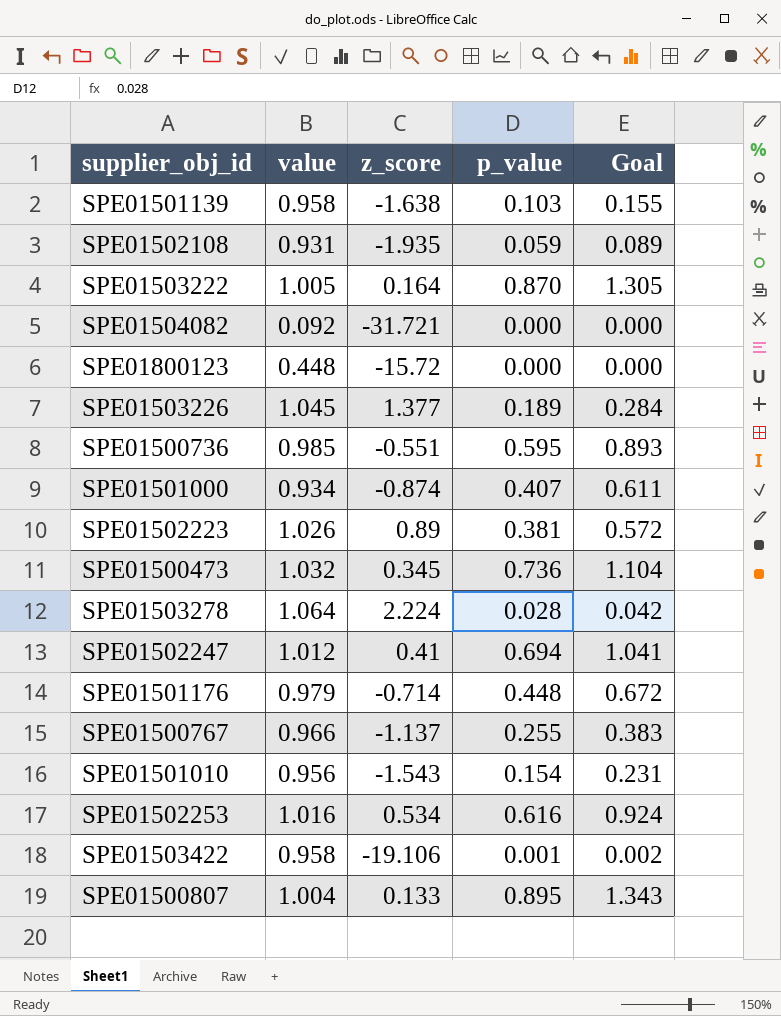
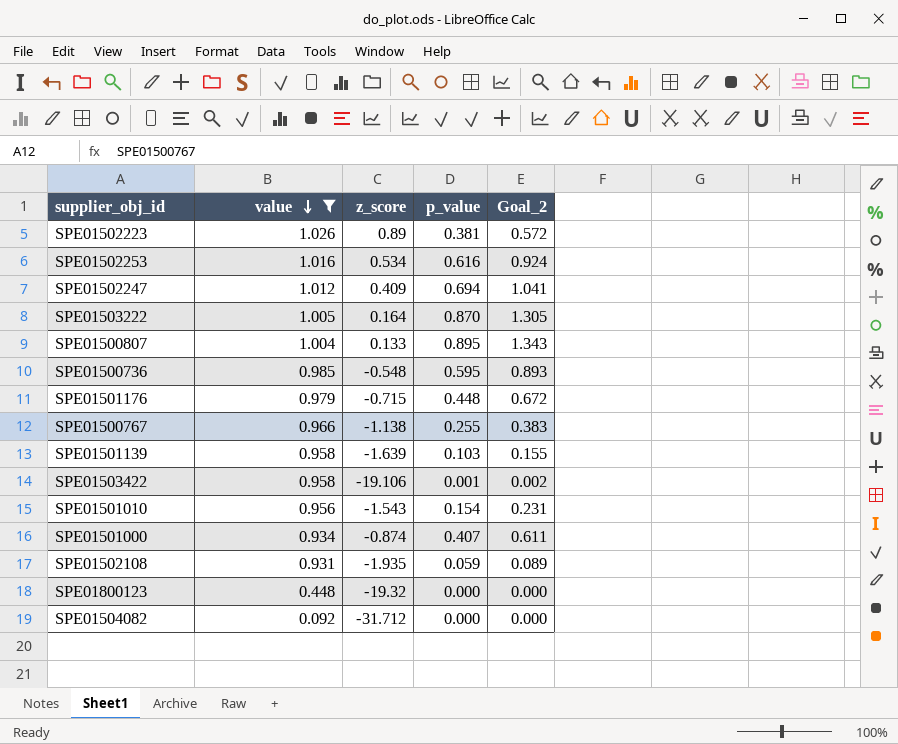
filter: none -> value <= 1.026
row order: none -> value descending
column name: Goal -> Goal_2
SPE01502247 | z_score: 0.41 -> 0.409
SPE01500736 | z_score: -0.551 -> -0.548
SPE01501176 | z_score: -0.714 -> -0.715
SPE01500767 | z_score: -1.137 -> -1.138
SPE01501139 | z_score: -1.638 -> -1.639
SPE01800123 | z_score: -15.72 -> -19.32
SPE01504082 | z_score: -31.721 -> -31.712

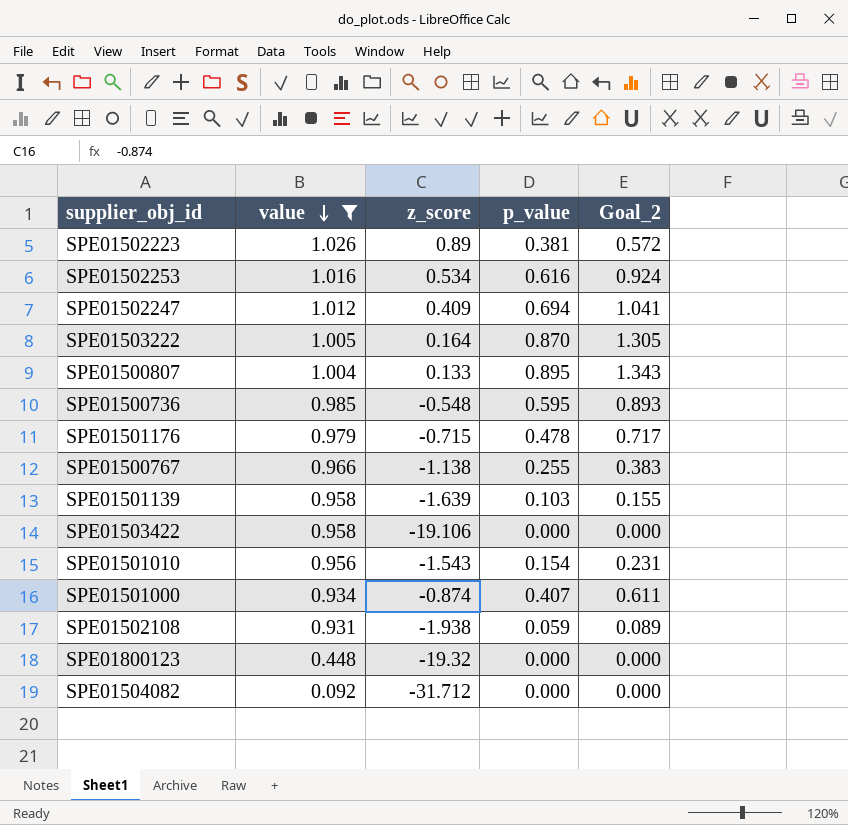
SPE01501176 | p_value: 0.448 -> 0.478
SPE01501176 | Goal_2: 0.672 -> 0.717
SPE01503422 | p_value: 0.001 -> 0.000
SPE01503422 | Goal_2: 0.002 -> 0.000
SPE01502108 | z_score: -1.935 -> -1.938

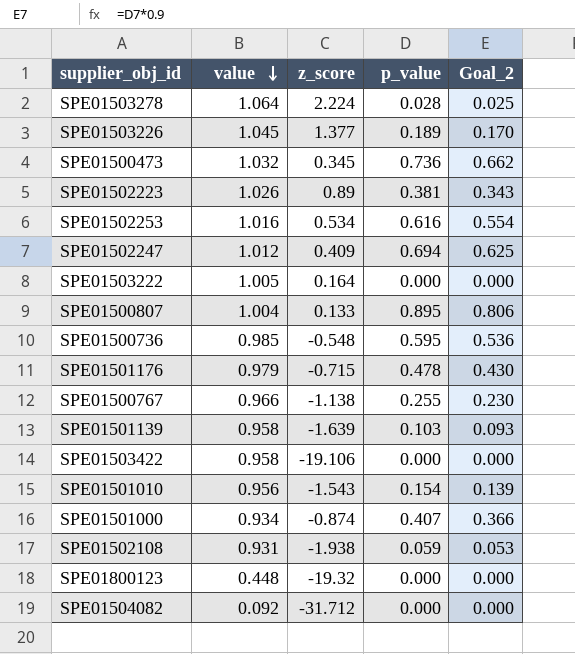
filter: value <= 1.026 -> none
column Goal_2 | formula: [p_value] * 1.5 -> [p_value] * 0.9
SPE01503222 | p_value: 0.870 -> 0.000

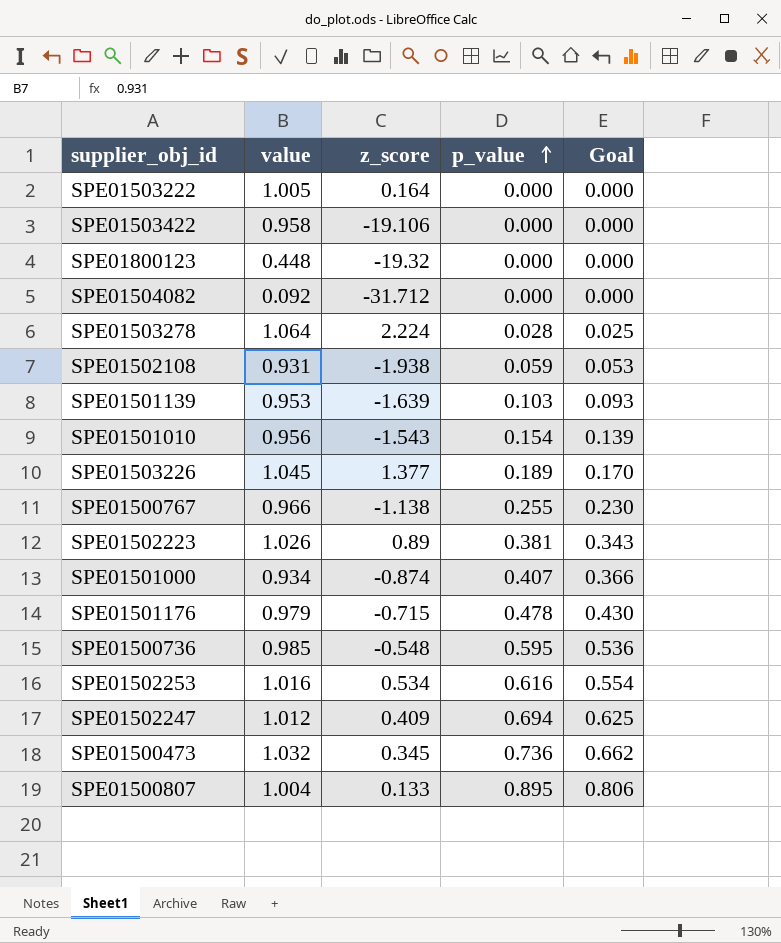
row order: value descending -> p_value ascending
column name: Goal_2 -> Goal
SPE01501139 | value: 0.958 -> 0.953

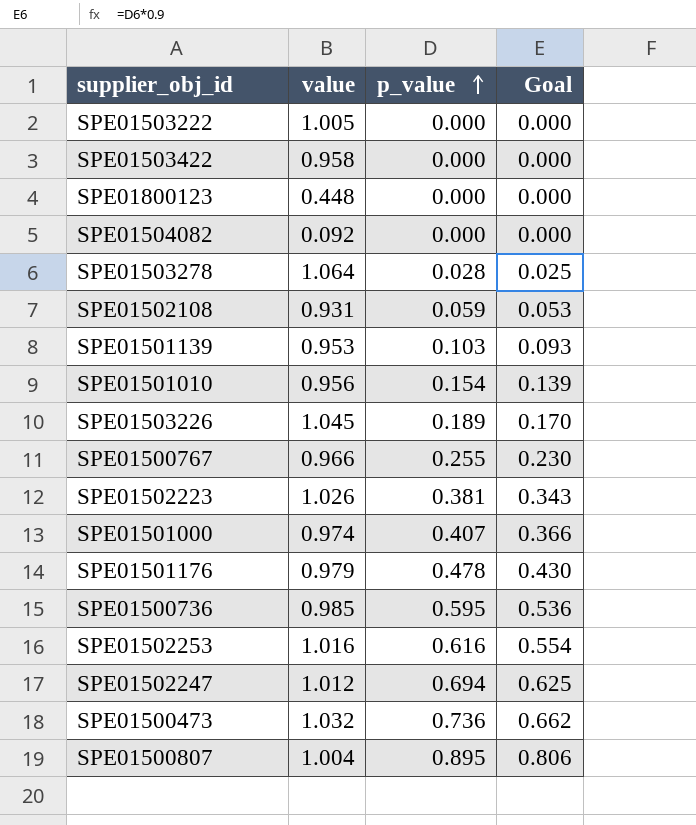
column z_score | position: 3 -> none
SPE01501000 | value: 0.934 -> 0.974

